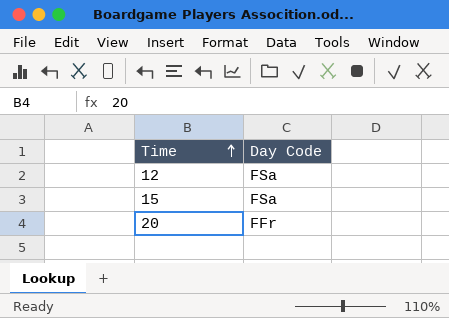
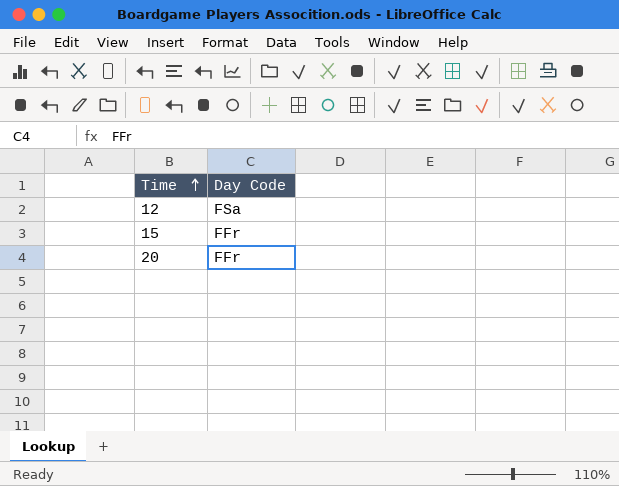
15 | Day Code: FSa -> FFr

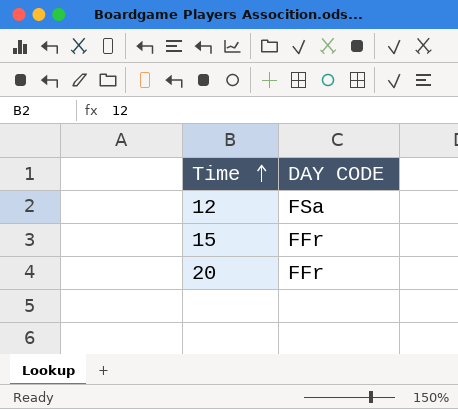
column name: Day Code -> DAY CODE

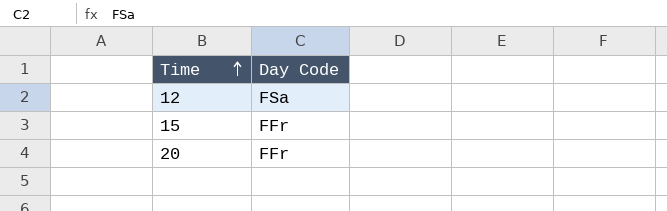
column name: DAY CODE -> Day Code

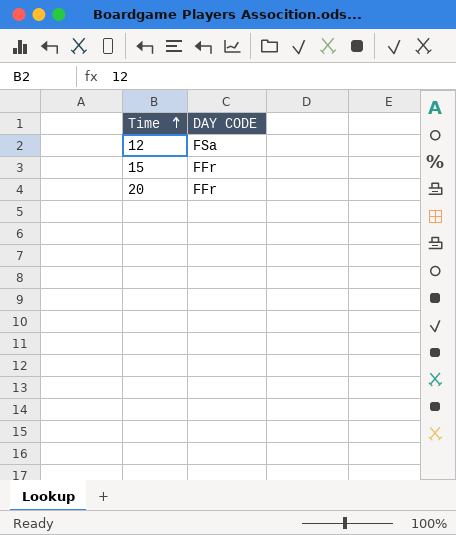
column name: Day Code -> DAY CODE

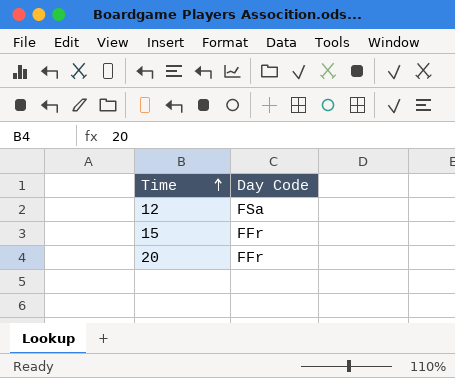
column name: DAY CODE -> Day Code

